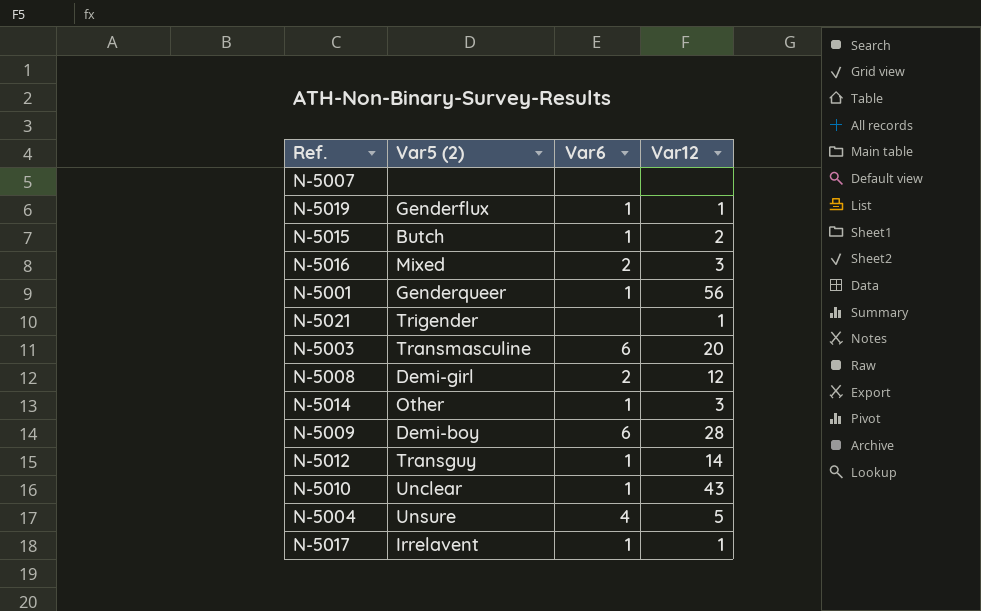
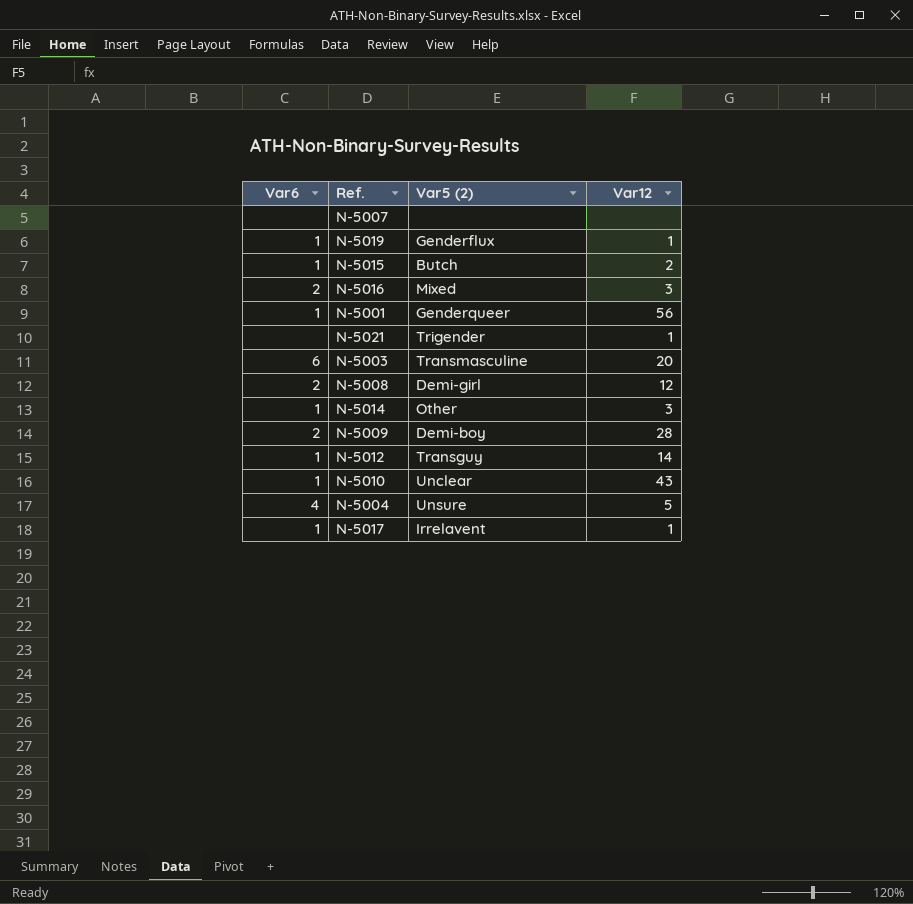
column Var6 | position: 3 -> 1
N-5009 | Var6: 6 -> 2

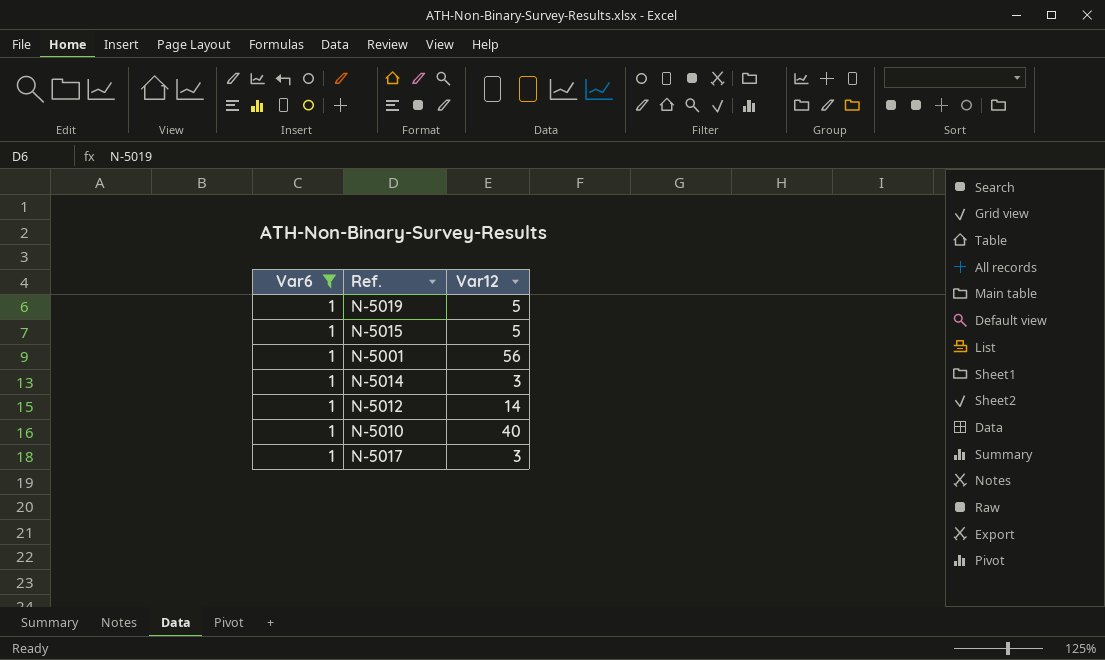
filter: none -> Var6 = 1
column Var5 (2) | position: 3 -> none
N-5019 | Var12: 1 -> 5
N-5015 | Var12: 2 -> 5
N-5010 | Var12: 43 -> 40
N-5017 | Var12: 1 -> 3

